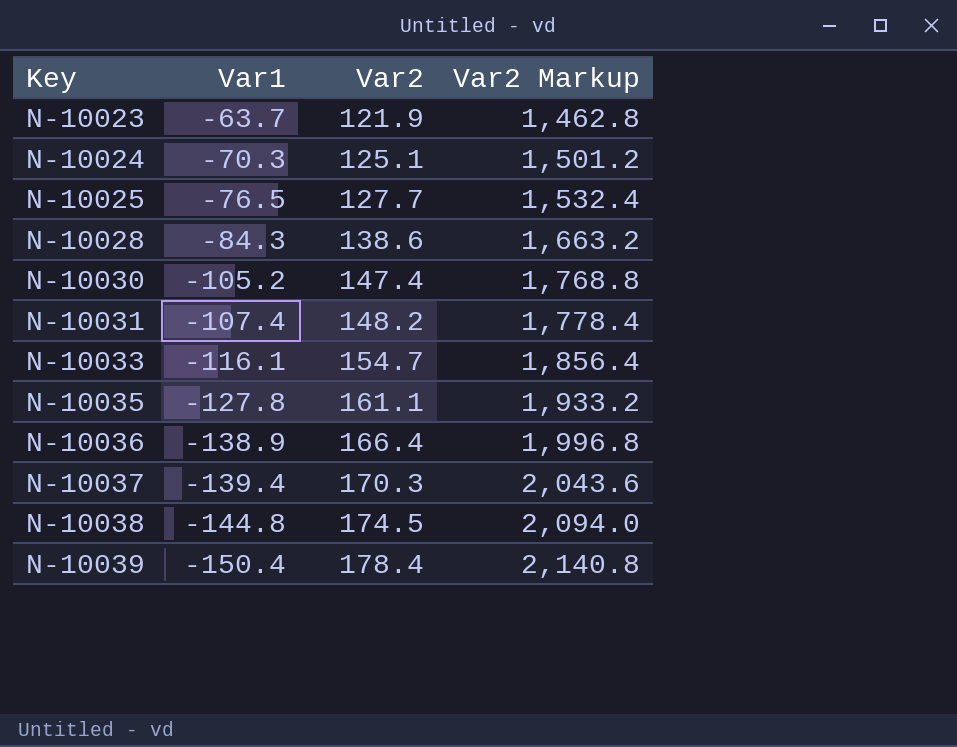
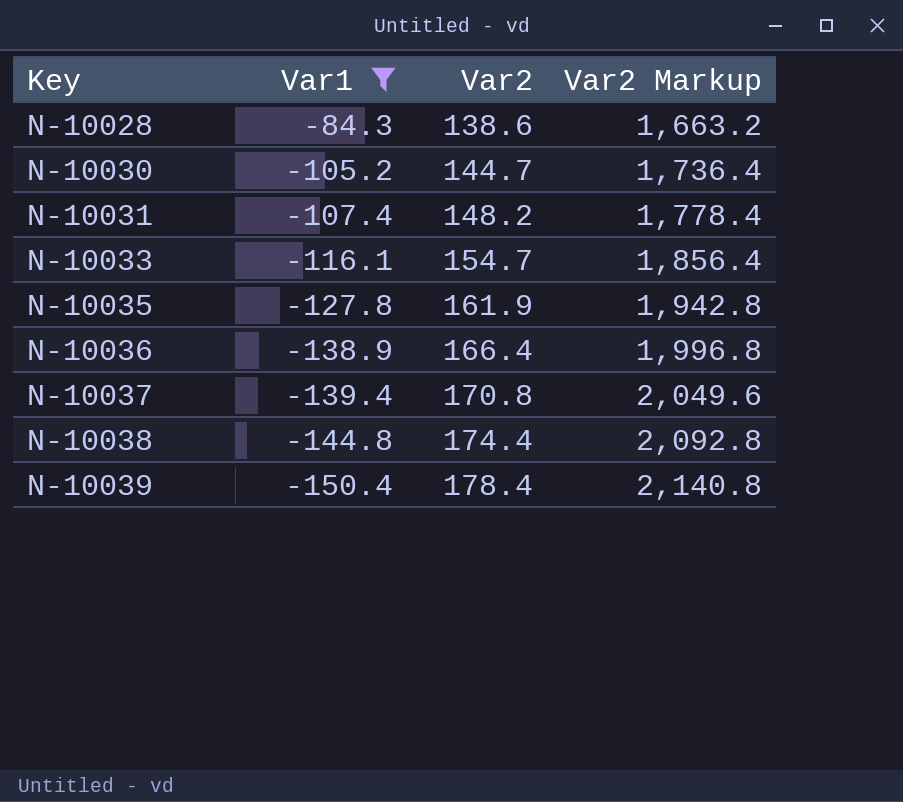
filter: none -> Var1 <= -84.3
N-10030 | Var2: 147.4 -> 144.7
N-10030 | Var2 Markup: 1,768.8 -> 1,736.4
N-10035 | Var2: 161.1 -> 161.9
N-10035 | Var2 Markup: 1,933.2 -> 1,942.8
N-10037 | Var2: 170.3 -> 170.8
N-10037 | Var2 Markup: 2,043.6 -> 2,049.6
N-10038 | Var2: 174.5 -> 174.4
N-10038 | Var2 Markup: 2,094.0 -> 2,092.8

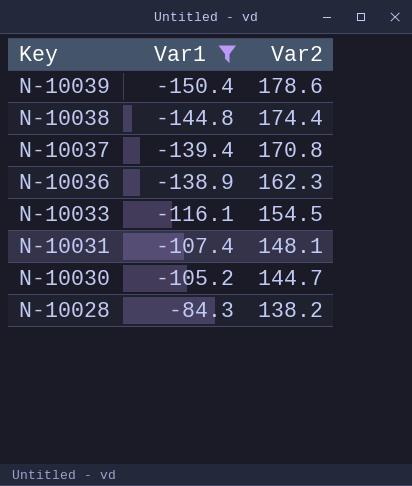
row order: Key ascending -> Key descending
column Var2 Markup | formula: [Var2] * 12 -> none
row N-10035: -127.8 | 161.9 | 1,942.8 -> none
N-10039 | Var2: 178.4 -> 178.6
N-10036 | Var2: 166.4 -> 162.3
N-10033 | Var2: 154.7 -> 154.5
N-10031 | Var2: 148.2 -> 148.1
N-10028 | Var2: 138.6 -> 138.2

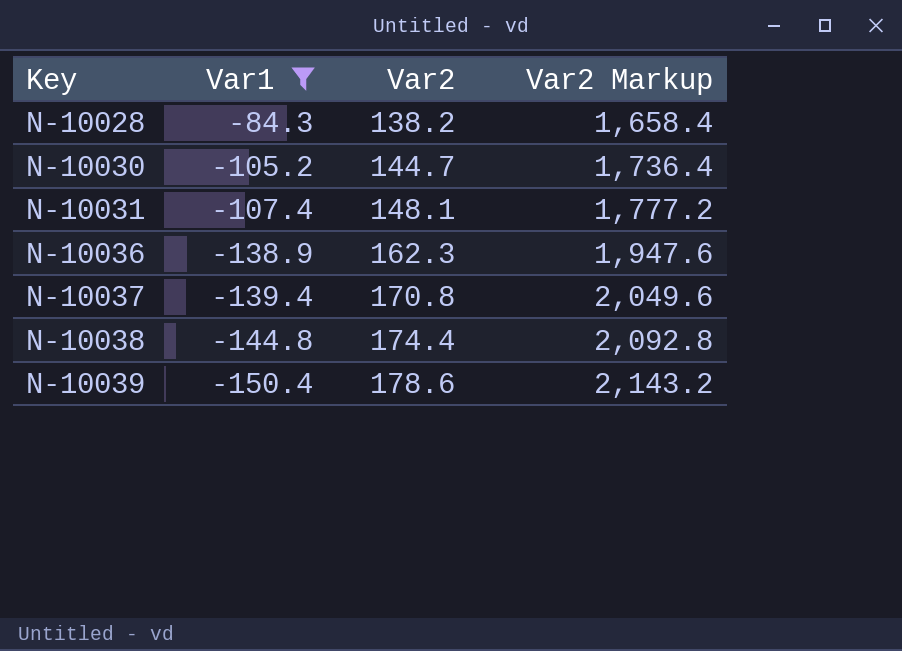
row order: Key descending -> Key ascending
column Var2 Markup | formula: none -> [Var2] * 12
row N-10033: -116.1 | 154.5 -> none

